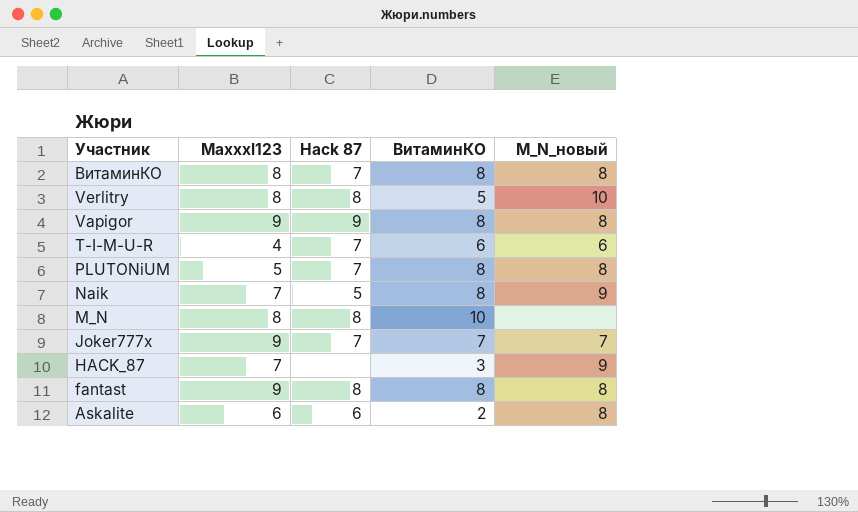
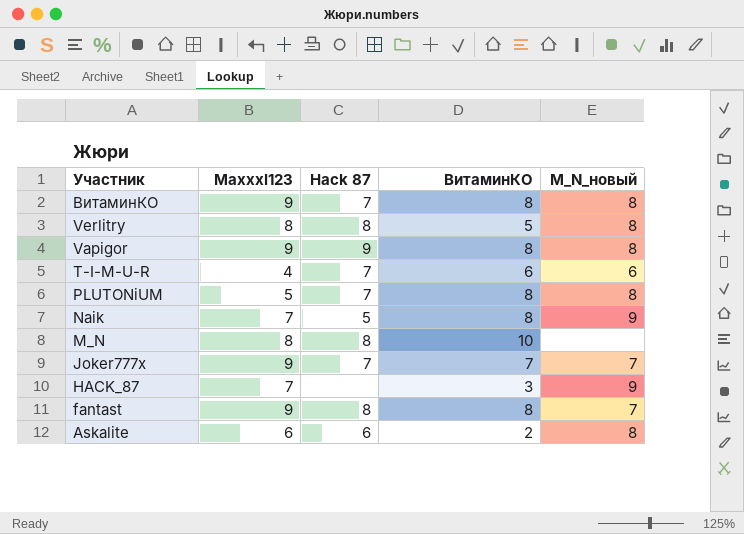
ВитаминКО | Maxxxl123: 8 -> 9
Verlitry | M_N_новый: 10 -> 8
fantast | M_N_новый: 8 -> 7

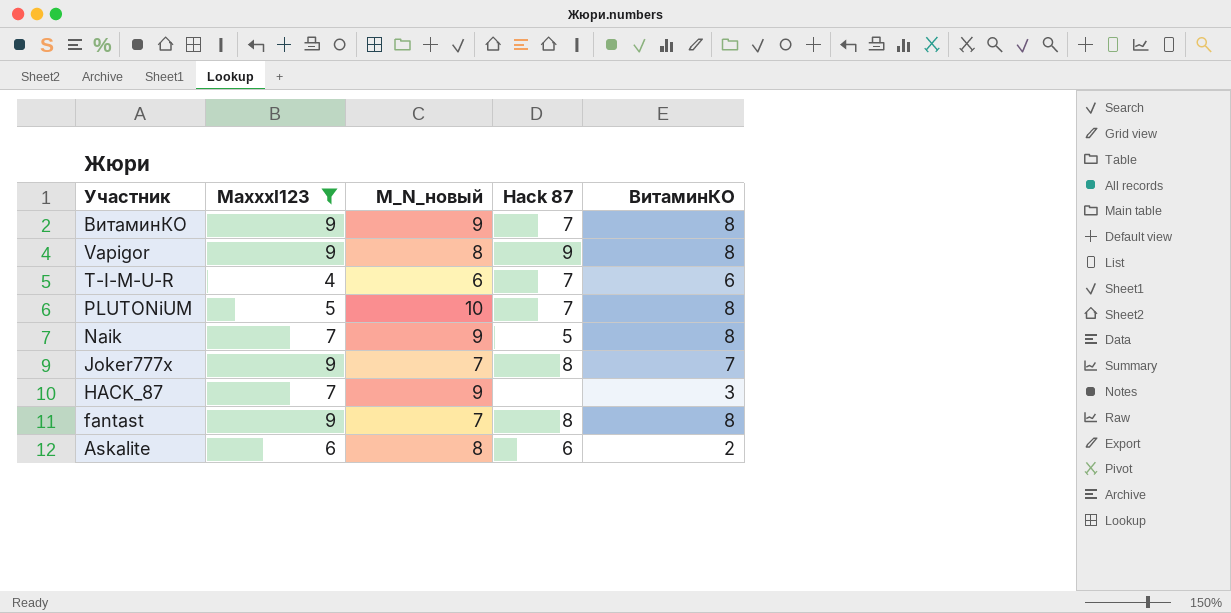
filter: none -> Maxxxl123 != 8
column M_N_новый | position: 5 -> 3
ВитаминКО | M_N_новый: 8 -> 9
PLUTONiUM | M_N_новый: 8 -> 10
Joker777x | Hack 87: 7 -> 8

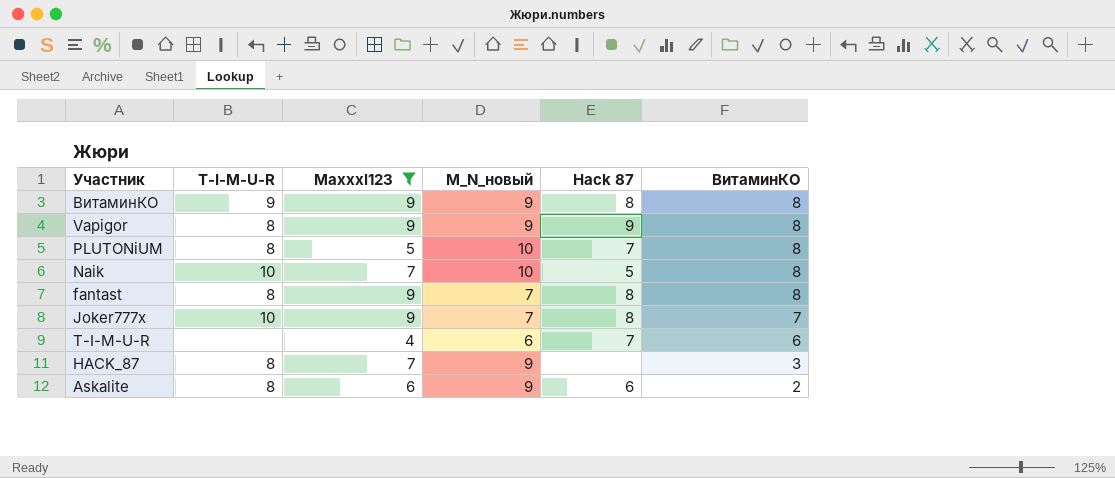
row order: Участник descending -> ВитаминКО descending
column T-I-M-U-R | position: none -> 2
ВитаминКО | Hack 87: 7 -> 8
Vapigor | M_N_новый: 8 -> 9
Naik | M_N_новый: 9 -> 10
Askalite | M_N_новый: 8 -> 9

